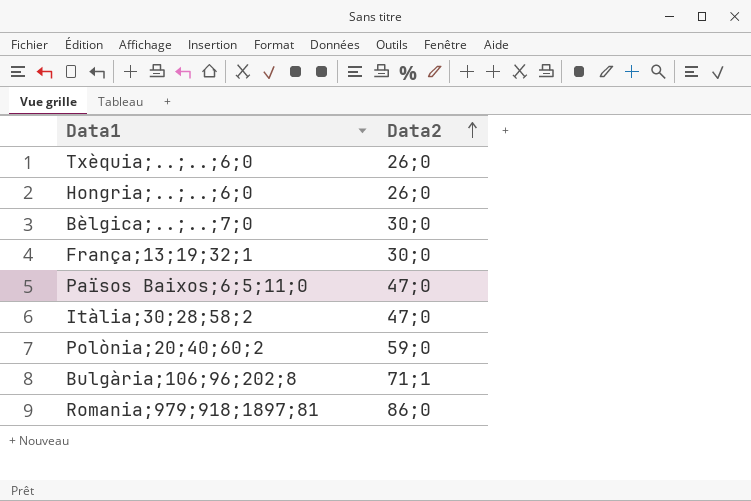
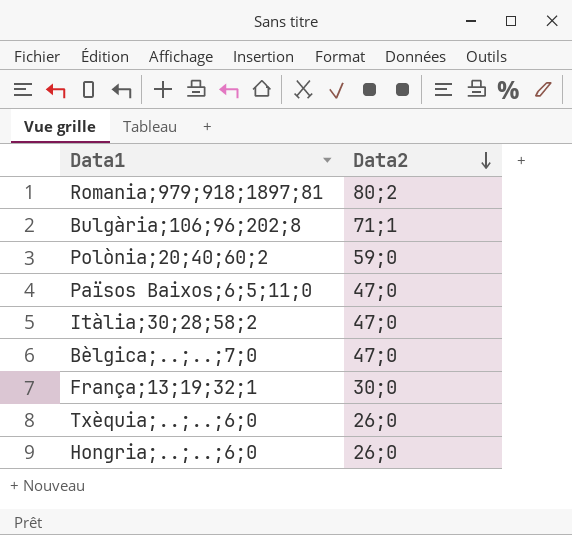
row order: Data2 ascending -> Data2 descending
Romania;979;918;1897;81 | Data2: 86;0 -> 80;2
Bèlgica;..;..;7;0 | Data2: 30;0 -> 47;0

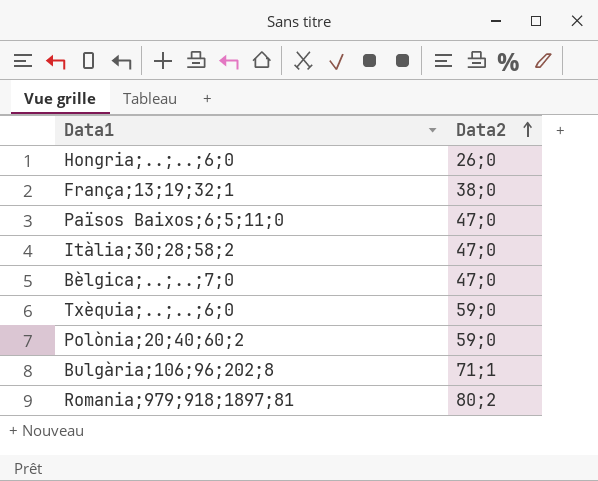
row order: Data2 descending -> Data2 ascending
França;13;19;32;1 | Data2: 30;0 -> 38;0
Txèquia;..;..;6;0 | Data2: 26;0 -> 59;0

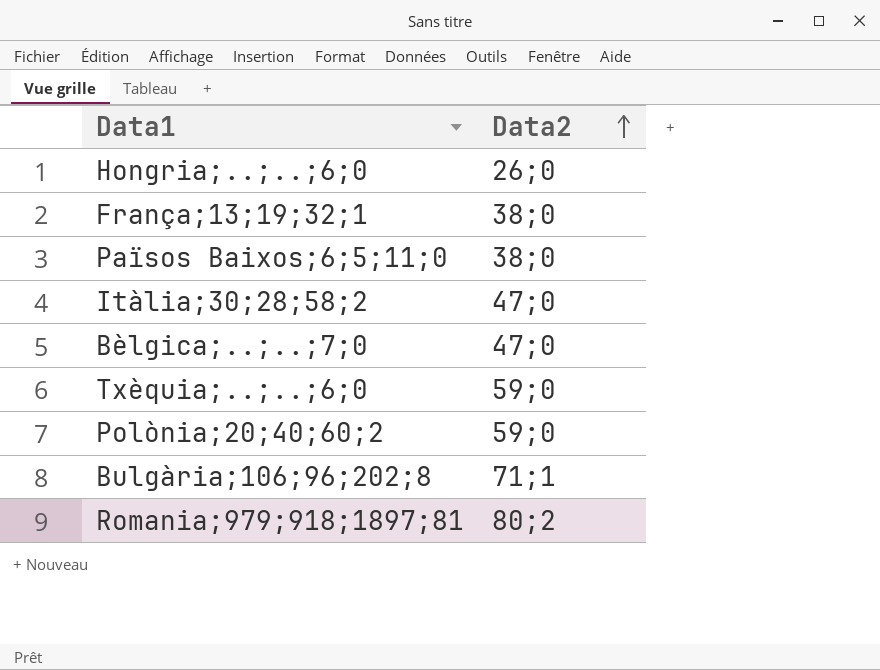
Països Baixos;6;5;11;0 | Data2: 47;0 -> 38;0

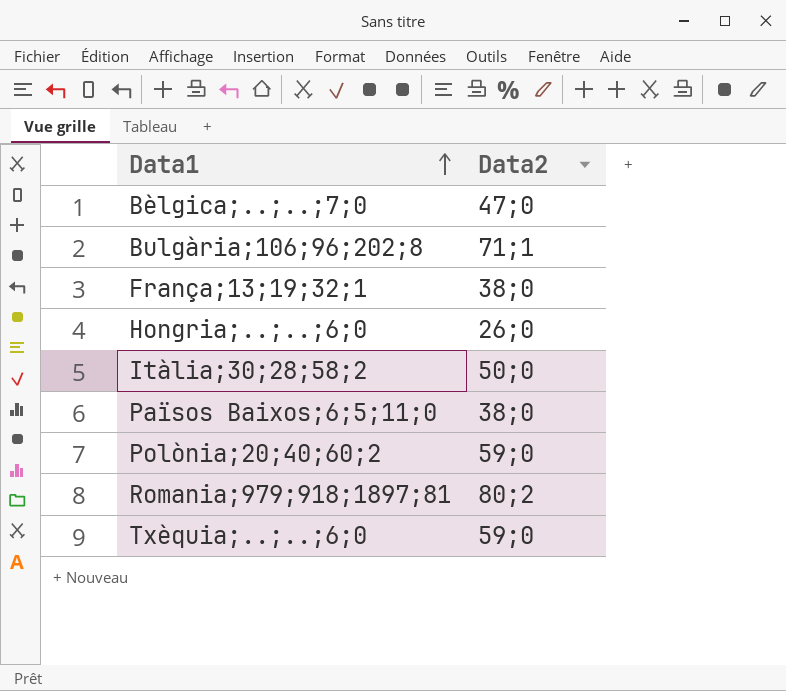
row order: Data2 ascending -> Data1 ascending
Itàlia;30;28;58;2 | Data2: 47;0 -> 50;0

